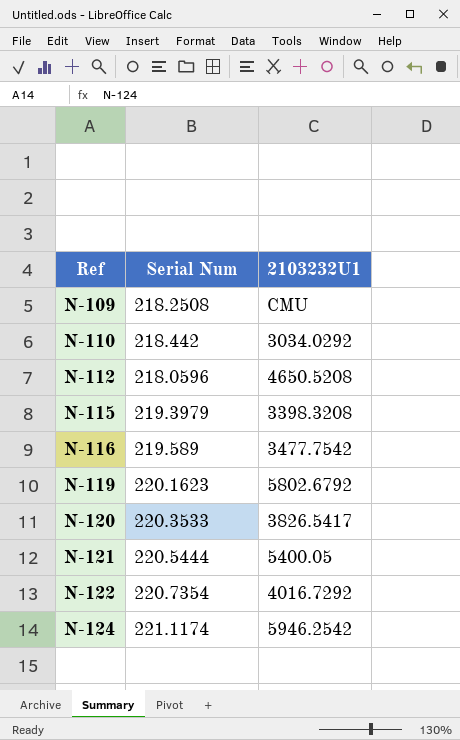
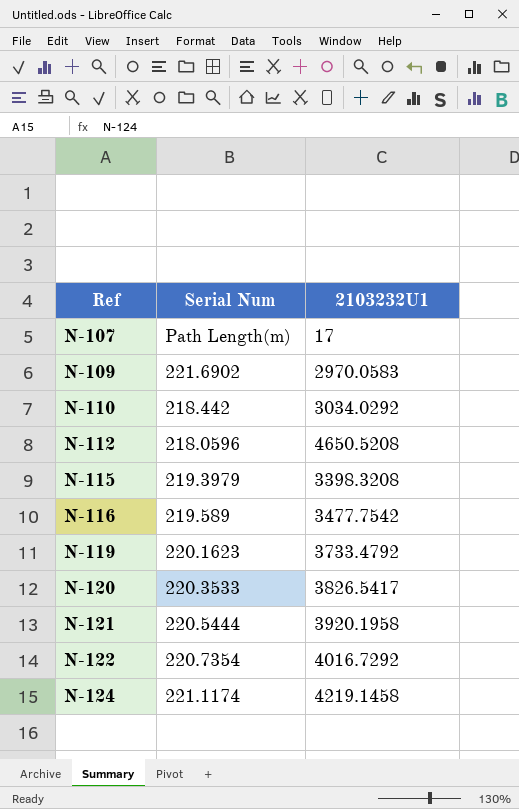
row N-107: none -> Path Length(m) | 17
N-109 | Serial Num: 218.2508 -> 221.6902
N-109 | 2103232U1: CMU -> 2970.0583
N-119 | 2103232U1: 5802.6792 -> 3733.4792
N-121 | 2103232U1: 5400.05 -> 3920.1958
N-124 | 2103232U1: 5946.2542 -> 4219.1458

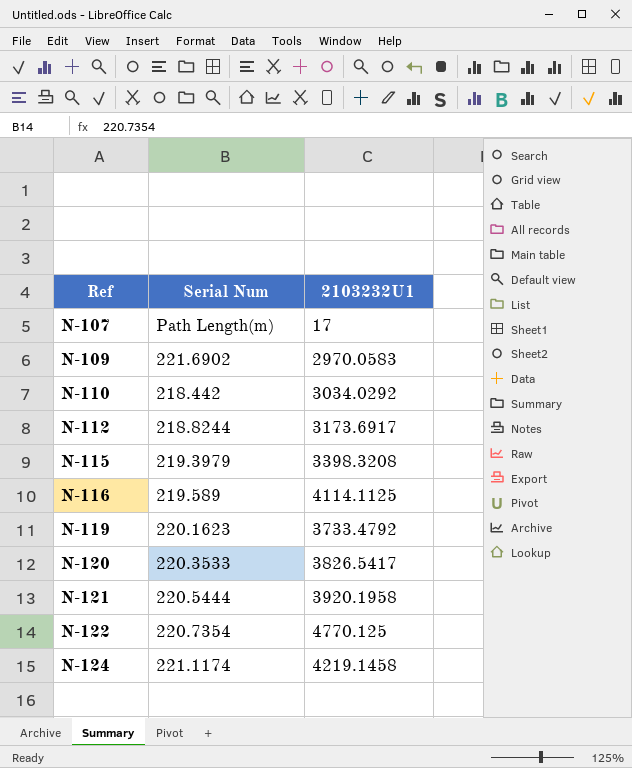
N-112 | Serial Num: 218.0596 -> 218.8244
N-112 | 2103232U1: 4650.5208 -> 3173.6917
N-116 | 2103232U1: 3477.7542 -> 4114.1125
N-122 | 2103232U1: 4016.7292 -> 4770.125

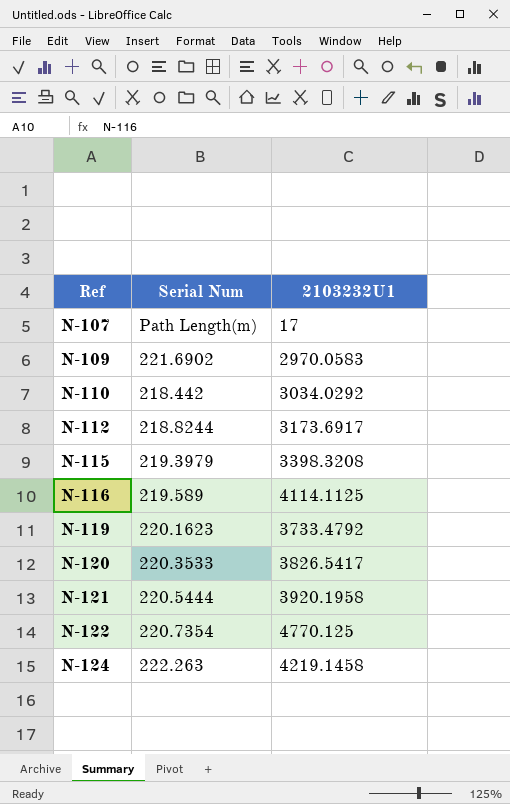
N-124 | Serial Num: 221.1174 -> 222.263

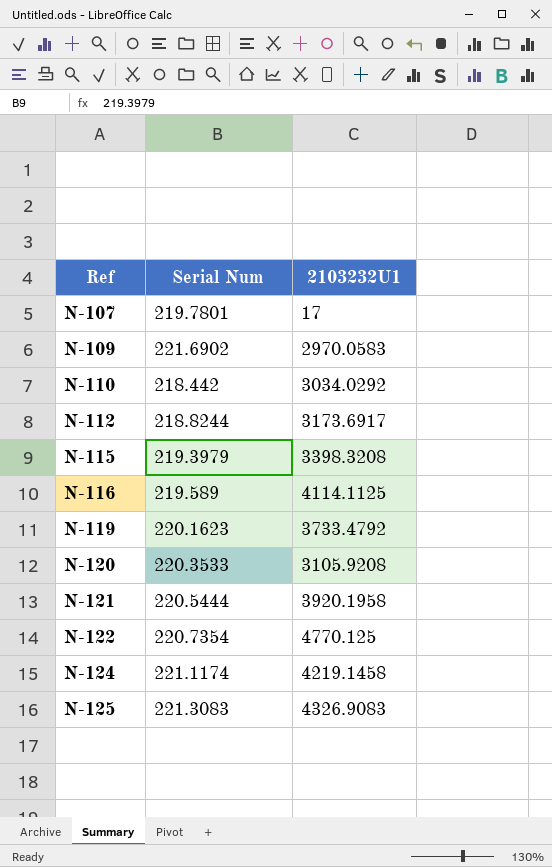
N-107 | Serial Num: Path Length(m) -> 219.7801
N-120 | 2103232U1: 3826.5417 -> 3105.9208
N-124 | Serial Num: 222.263 -> 221.1174
row N-125: none -> 221.3083 | 4326.9083

